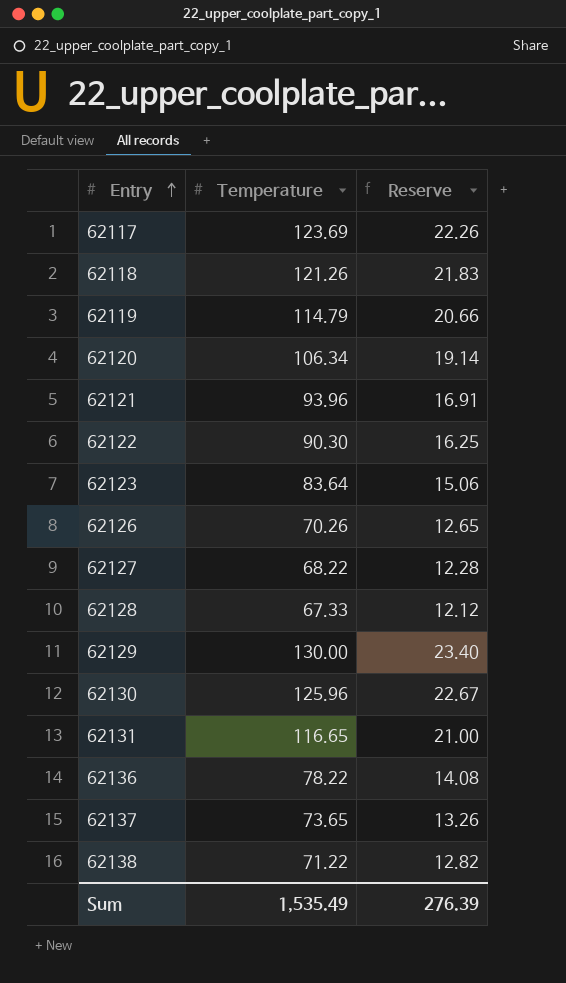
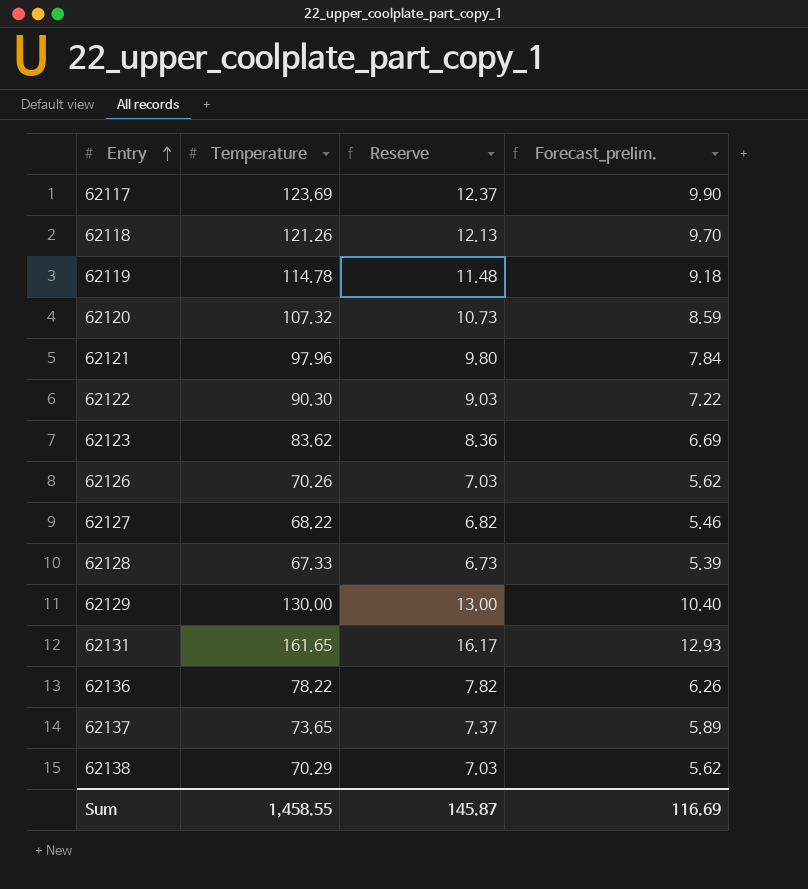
column Reserve | formula: [Temperature] * 0.18 -> [Temperature] * 0.1
column Forecast_prelim. | formula: none -> [Temperature] * 0.08
row 62130: 125.96 | 22.67 -> none
62119 | Temperature: 114.79 -> 114.78
62120 | Temperature: 106.34 -> 107.32
62121 | Temperature: 93.96 -> 97.96
62123 | Temperature: 83.64 -> 83.62
62131 | Temperature: 116.65 -> 161.65
62138 | Temperature: 71.22 -> 70.29
Sum | Temperature: 1,535.49 -> 1,458.55
Sum | Reserve: 276.39 -> 145.87

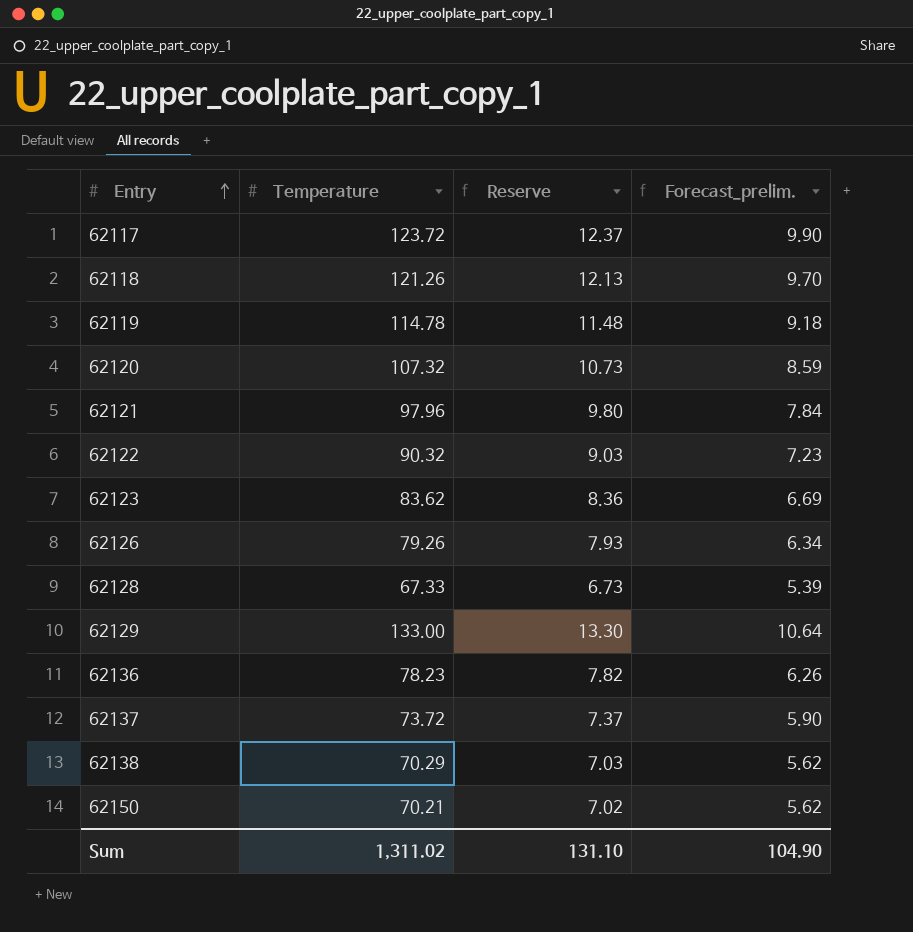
row 62127: 68.22 | 6.82 | 5.46 -> none
row 62131: 161.65 | 16.17 | 12.93 -> none
62117 | Temperature: 123.69 -> 123.72
62122 | Temperature: 90.30 -> 90.32
62122 | Forecast_prelim.: 7.22 -> 7.23
62126 | Temperature: 70.26 -> 79.26
62126 | Reserve: 7.03 -> 7.93
62126 | Forecast_prelim.: 5.62 -> 6.34
62129 | Temperature: 130.00 -> 133.00
62129 | Reserve: 13.00 -> 13.30
62129 | Forecast_prelim.: 10.40 -> 10.64
62136 | Temperature: 78.22 -> 78.23
62137 | Temperature: 73.65 -> 73.72
62137 | Forecast_prelim.: 5.89 -> 5.90
row 62150: none -> 70.21 | 7.02 | 5.62
Sum | Temperature: 1,458.55 -> 1,311.02
Sum | Reserve: 145.87 -> 131.10
Sum | Forecast_prelim.: 116.69 -> 104.90

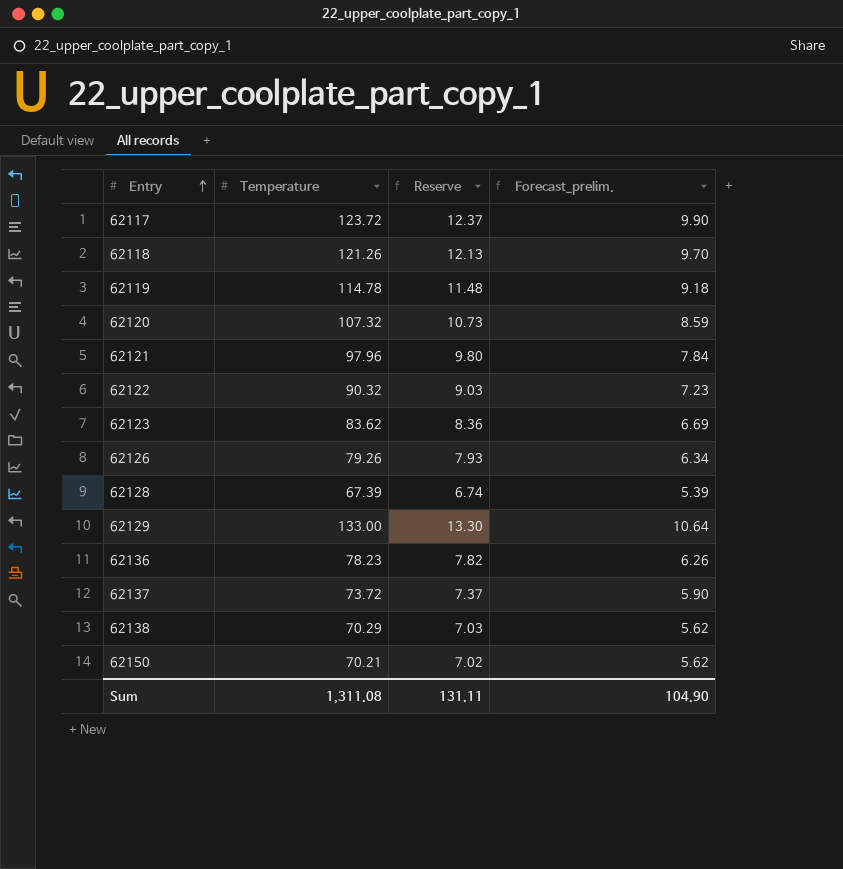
62128 | Temperature: 67.33 -> 67.39
62128 | Reserve: 6.73 -> 6.74
Sum | Temperature: 1,311.02 -> 1,311.08
Sum | Reserve: 131.10 -> 131.11

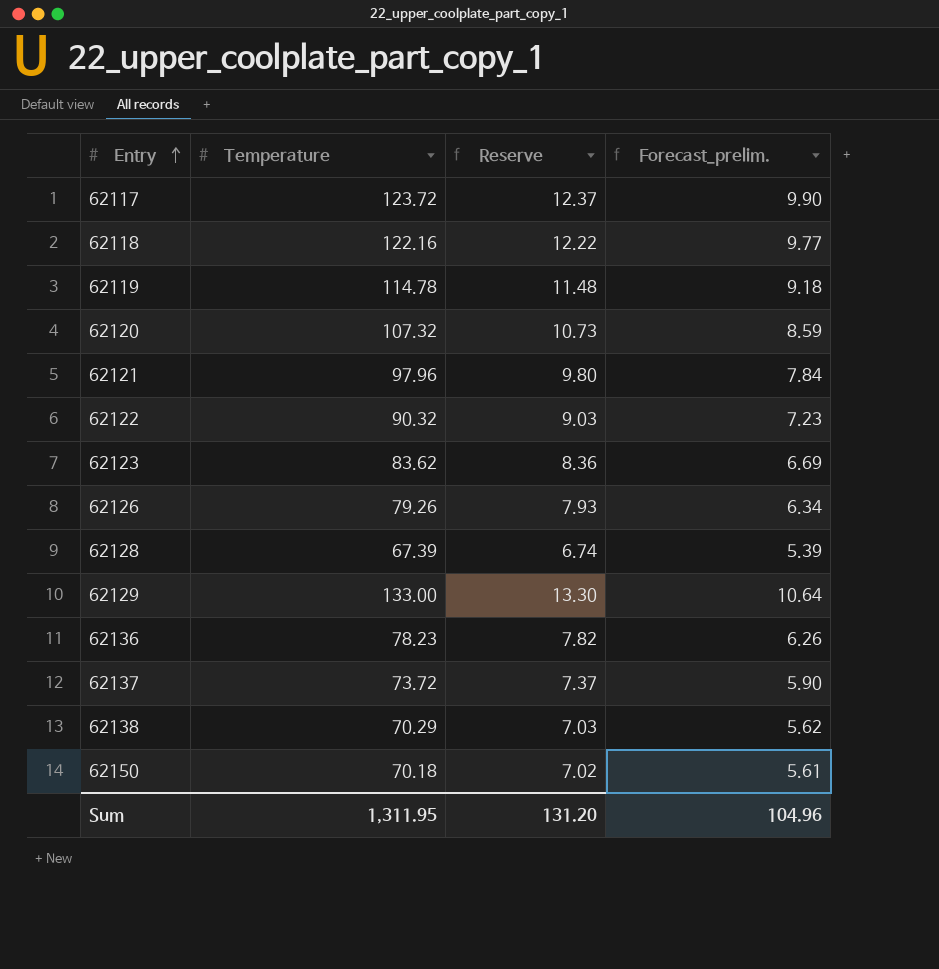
62118 | Temperature: 121.26 -> 122.16
62118 | Reserve: 12.13 -> 12.22
62118 | Forecast_prelim.: 9.70 -> 9.77
62150 | Temperature: 70.21 -> 70.18
62150 | Forecast_prelim.: 5.62 -> 5.61
Sum | Temperature: 1,311.08 -> 1,311.95
Sum | Reserve: 131.11 -> 131.20
Sum | Forecast_prelim.: 104.90 -> 104.96

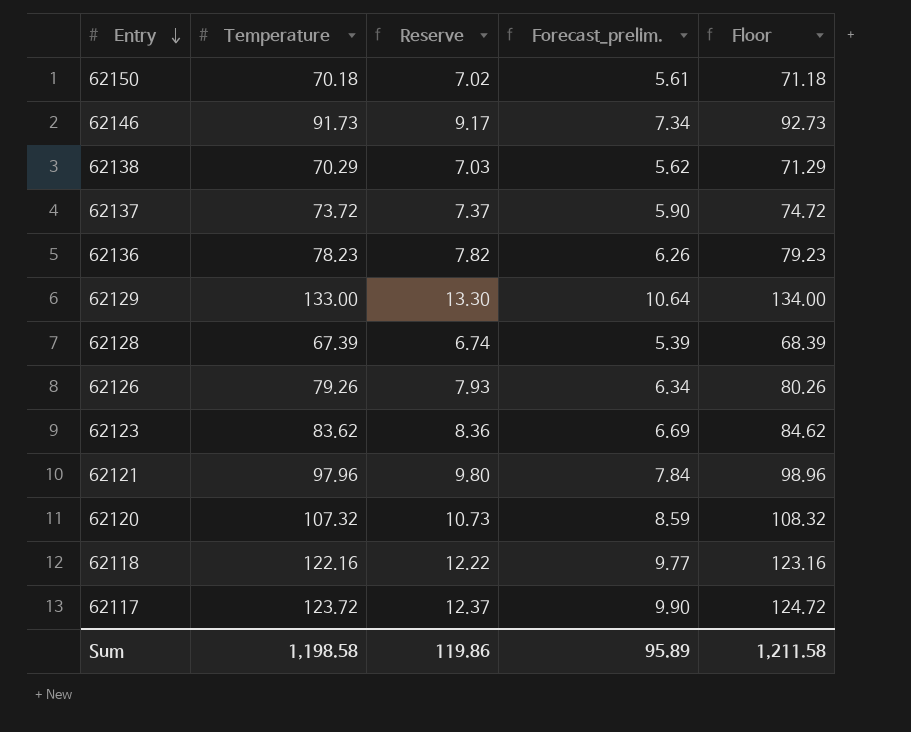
row order: Entry ascending -> Entry descending
column Floor | formula: none -> [Temperature] + 1
row 62119: 114.78 | 11.48 | 9.18 -> none
row 62122: 90.32 | 9.03 | 7.23 -> none
row 62146: none -> 91.73 | 9.17 | 7.34 | 92.73
Sum | Temperature: 1,311.95 -> 1,198.58
Sum | Reserve: 131.20 -> 119.86
Sum | Forecast_prelim.: 104.96 -> 95.89

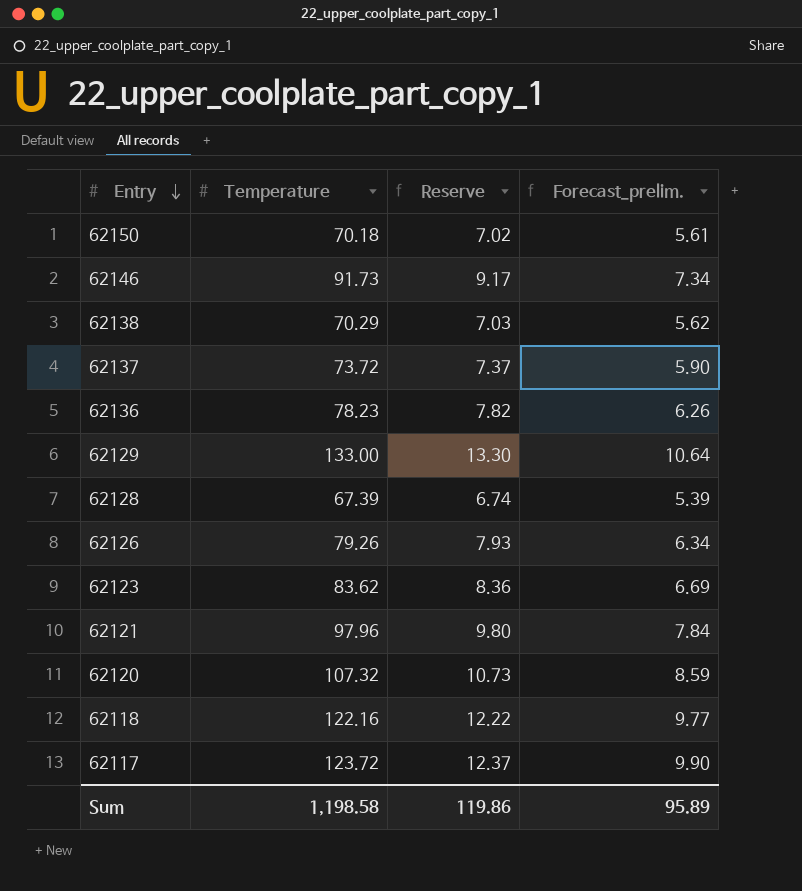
column Floor | formula: [Temperature] + 1 -> none

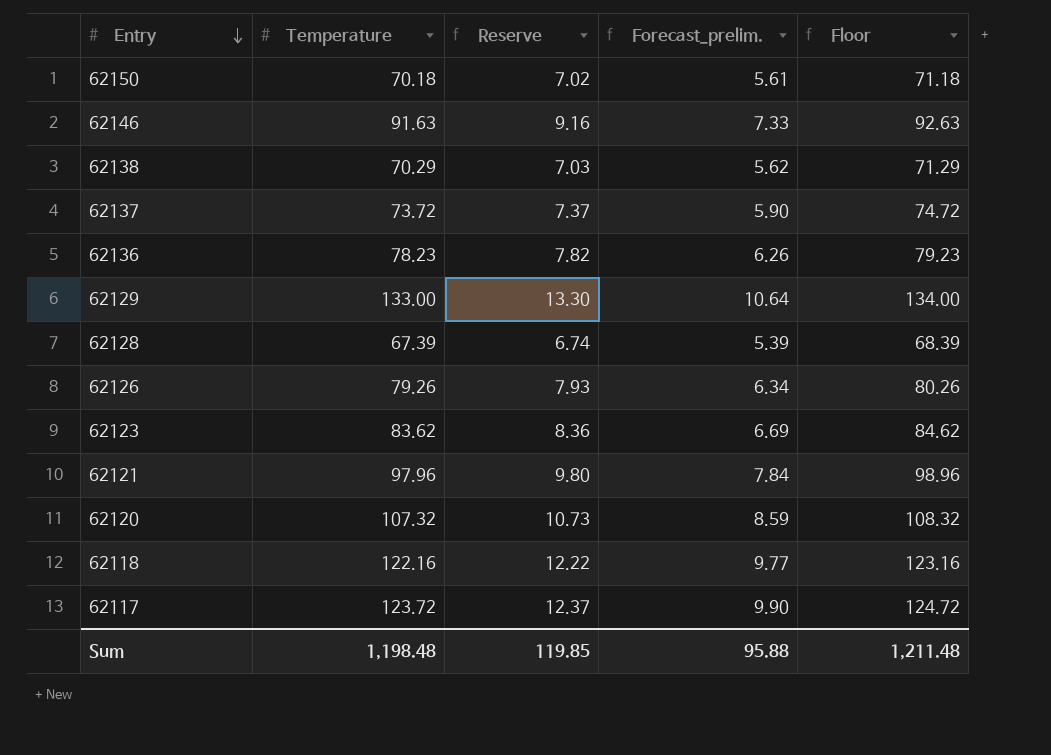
column Floor | formula: none -> [Temperature] + 1
62146 | Temperature: 91.73 -> 91.63
62146 | Reserve: 9.17 -> 9.16
62146 | Forecast_prelim.: 7.34 -> 7.33
Sum | Temperature: 1,198.58 -> 1,198.48
Sum | Reserve: 119.86 -> 119.85
Sum | Forecast_prelim.: 95.89 -> 95.88

